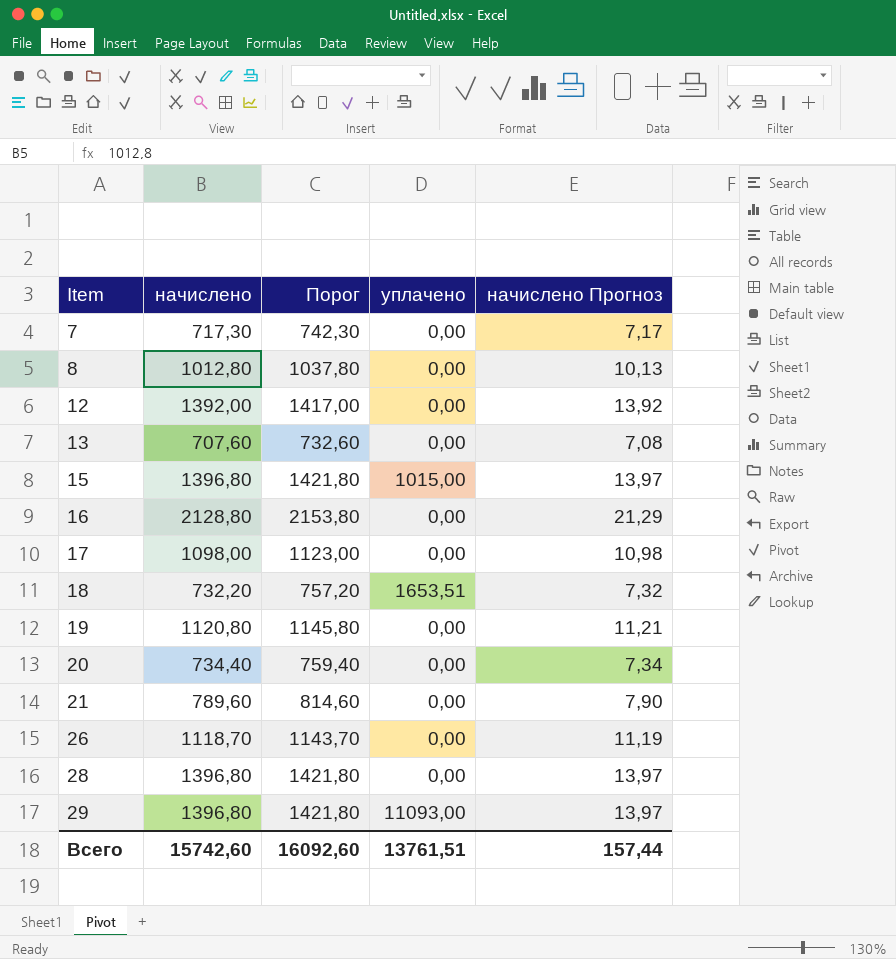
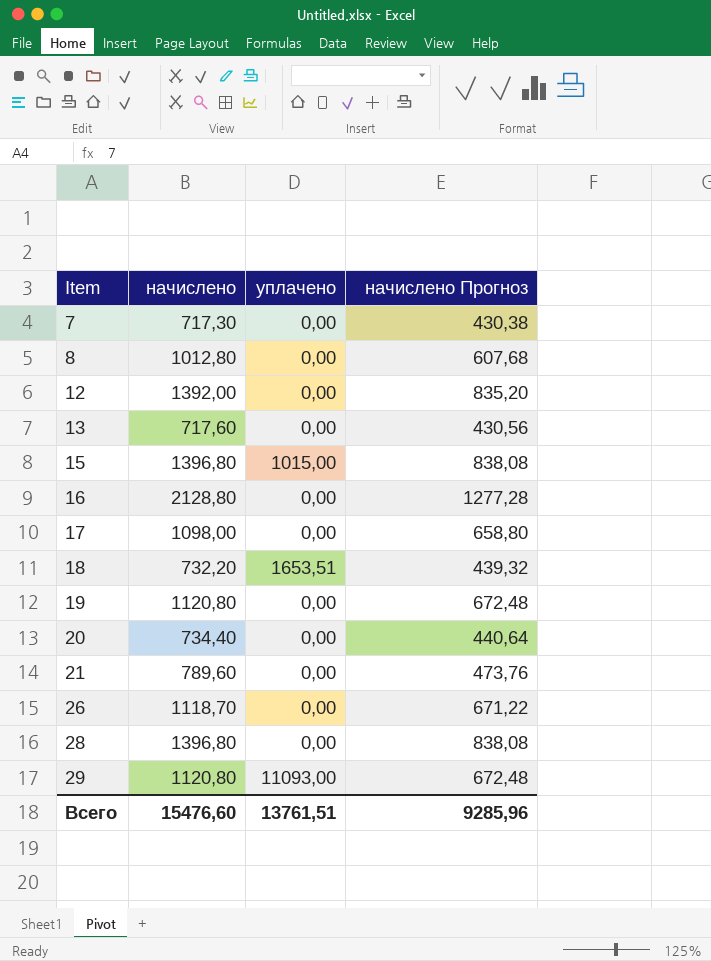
column Порог | formula: [начислено] + 25 -> none
column начислено Прогноз | formula: [начислено] * 0,01 -> [начислено] * 0,6
13 | начислено: 707,60 -> 717,60
29 | начислено: 1396,80 -> 1120,80
Всего | начислено: 15742,60 -> 15476,60
Всего | начислено Прогноз: 157,44 -> 9285,96

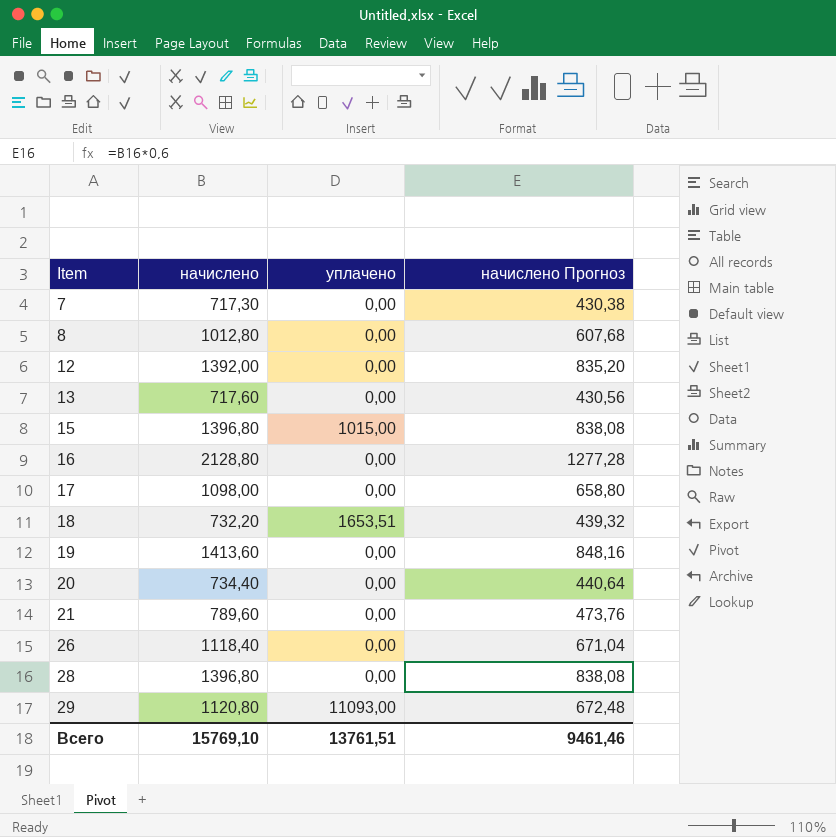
19 | начислено: 1120,80 -> 1413,60
19 | начислено Прогноз: 672,48 -> 848,16
26 | начислено: 1118,70 -> 1118,40
26 | начислено Прогноз: 671,22 -> 671,04
Всего | начислено: 15476,60 -> 15769,10
Всего | начислено Прогноз: 9285,96 -> 9461,46

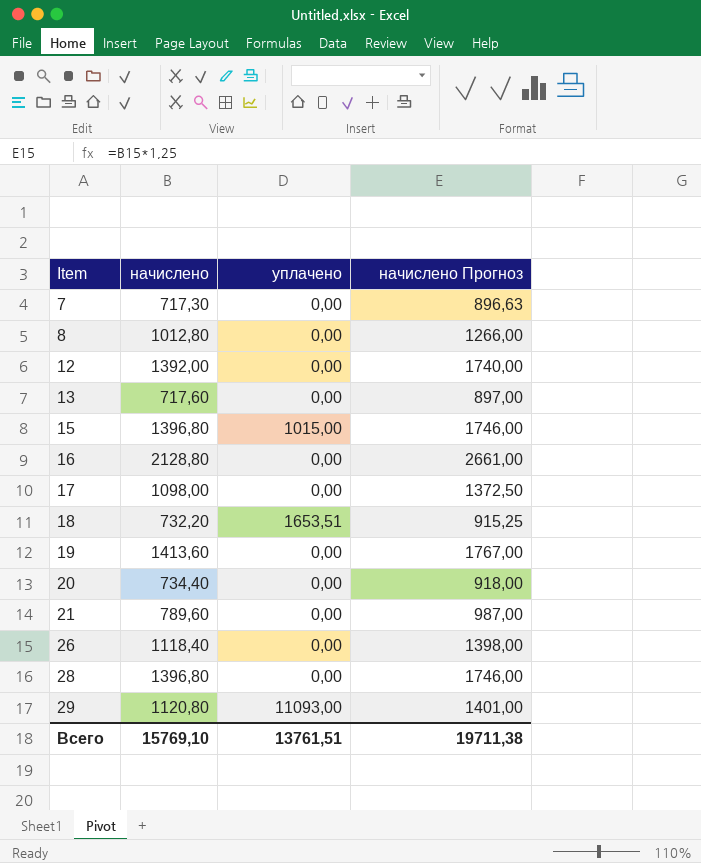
column начислено Прогноз | formula: [начислено] * 0,6 -> [начислено] * 1,25
Всего | начислено Прогноз: 9461,46 -> 19711,38

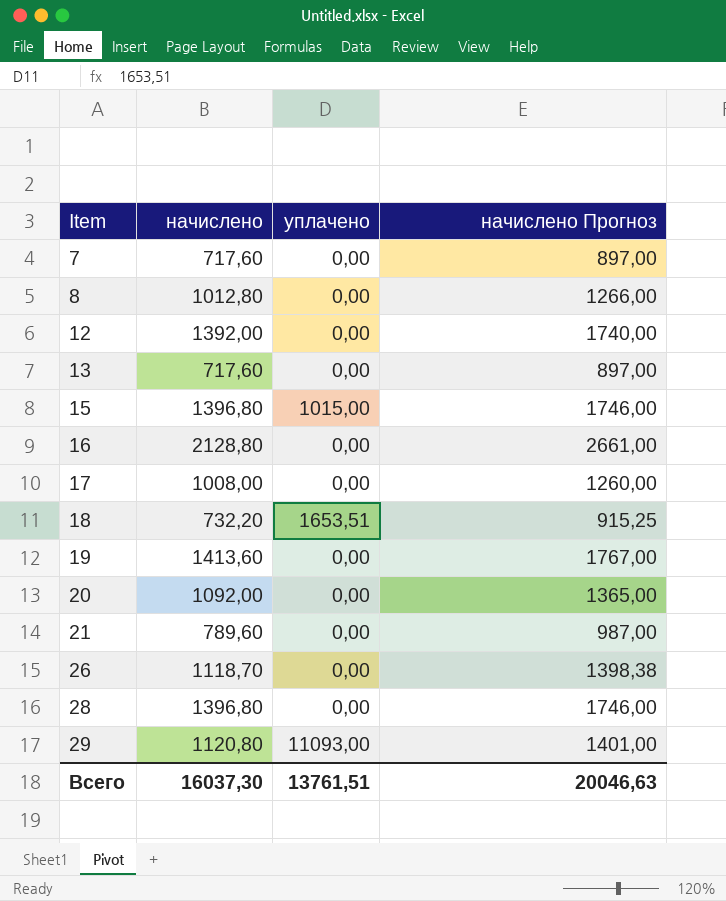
7 | начислено: 717,30 -> 717,60
7 | начислено Прогноз: 896,63 -> 897,00
17 | начислено: 1098,00 -> 1008,00
17 | начислено Прогноз: 1372,50 -> 1260,00
20 | начислено: 734,40 -> 1092,00
20 | начислено Прогноз: 918,00 -> 1365,00
26 | начислено: 1118,40 -> 1118,70
26 | начислено Прогноз: 1398,00 -> 1398,38
Всего | начислено: 15769,10 -> 16037,30
Всего | начислено Прогноз: 19711,38 -> 20046,63

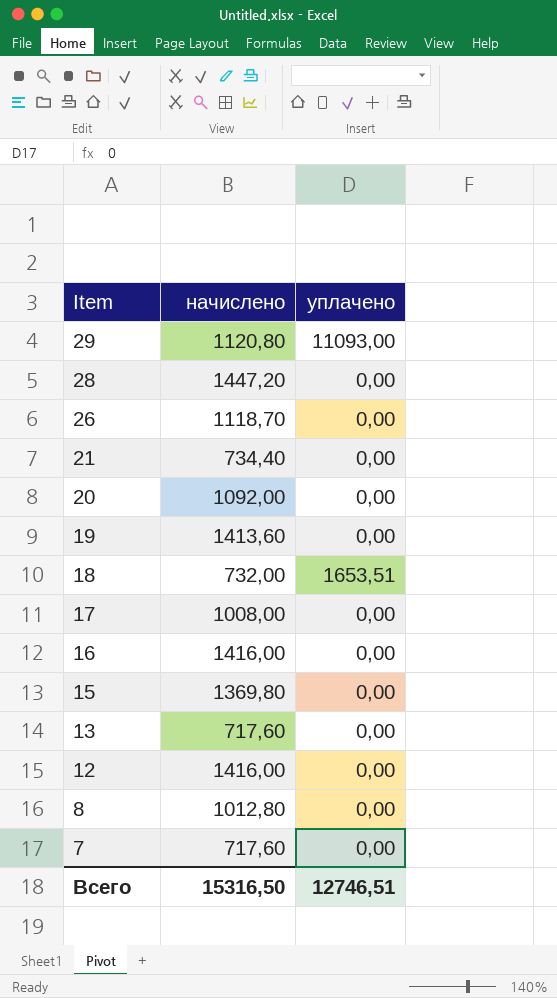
row order: Item ascending -> Item descending
column начислено Прогноз | formula: [начислено] * 1,25 -> none
28 | начислено: 1396,80 -> 1447,20
21 | начислено: 789,60 -> 734,40
18 | начислено: 732,20 -> 732,00
16 | начислено: 2128,80 -> 1416,00
15 | начислено: 1396,80 -> 1369,80
15 | уплачено: 1015,00 -> 0,00
12 | начислено: 1392,00 -> 1416,00
Всего | начислено: 16037,30 -> 15316,50
Всего | уплачено: 13761,51 -> 12746,51

